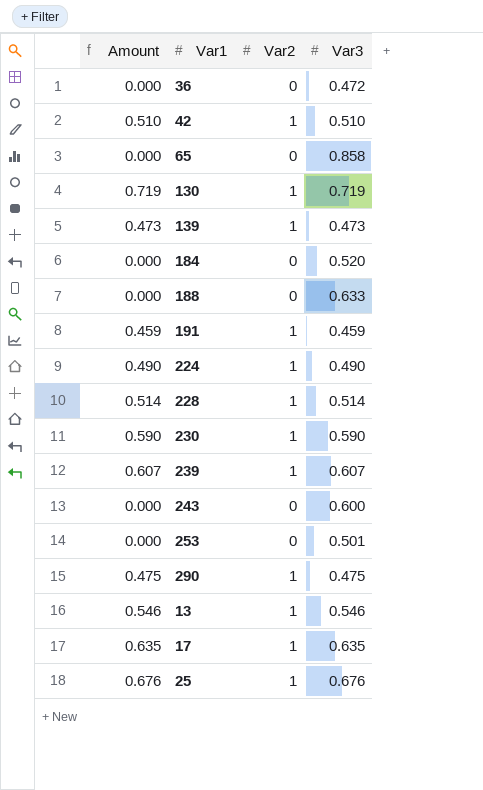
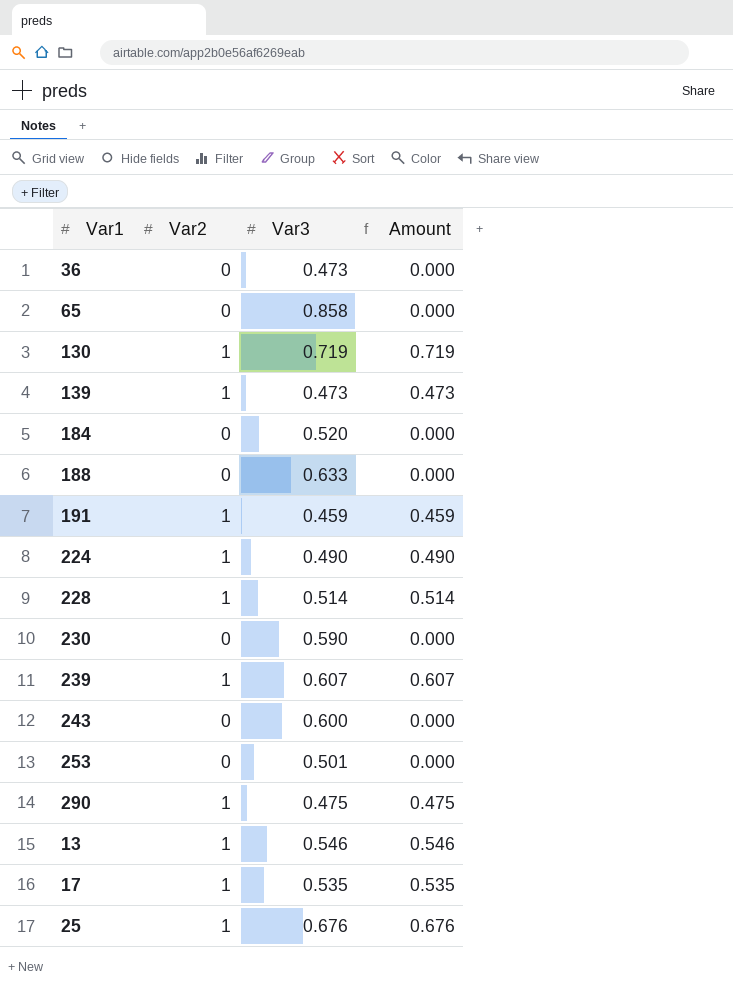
column Amount | position: 1 -> 4
row 42: 0.510 | 1 | 0.510 -> none
36 | Var3: 0.472 -> 0.473
230 | Var2: 1 -> 0
230 | Amount: 0.590 -> 0.000
17 | Var3: 0.635 -> 0.535
17 | Amount: 0.635 -> 0.535

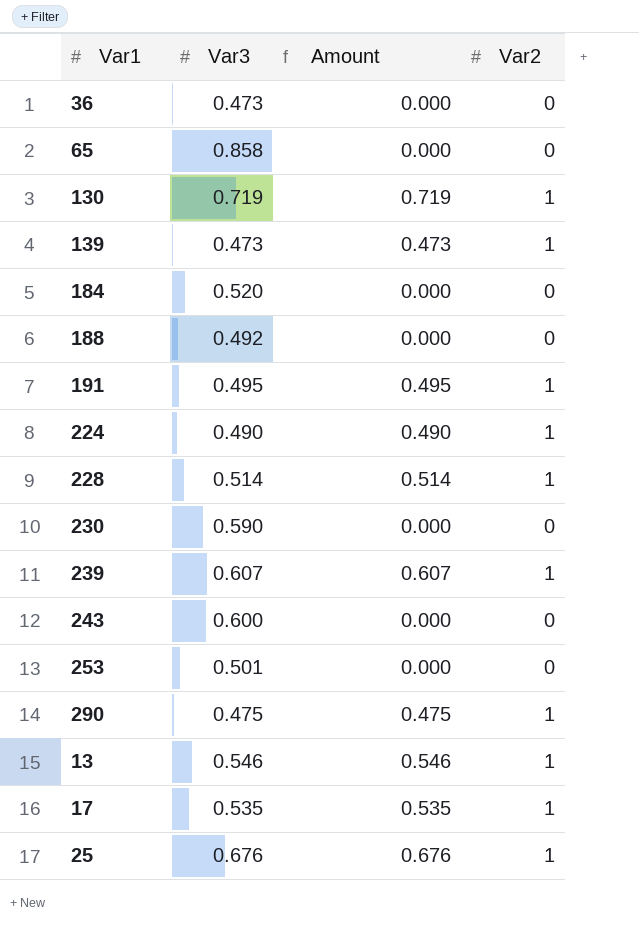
column Var2 | position: 2 -> 4
188 | Var3: 0.633 -> 0.492
191 | Var3: 0.459 -> 0.495
191 | Amount: 0.459 -> 0.495

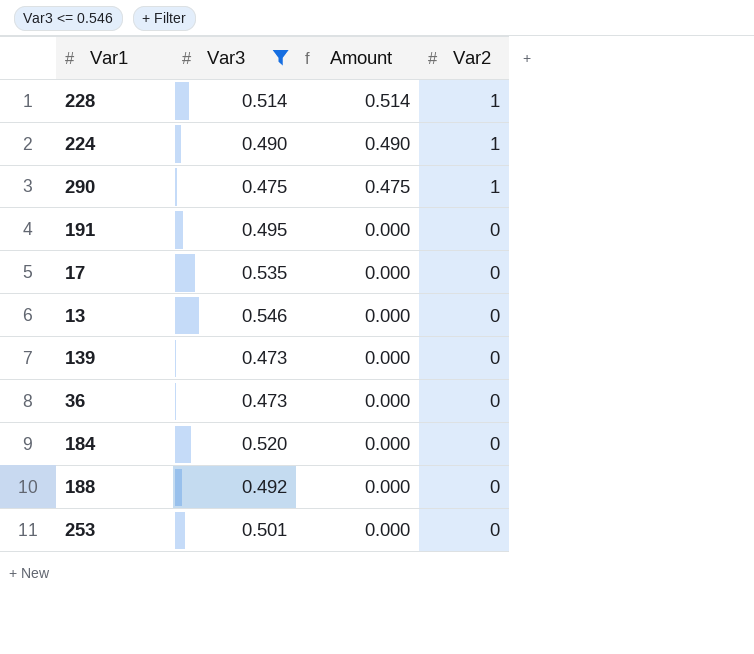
filter: none -> Var3 <= 0.546
row order: none -> Amount descending
191 | Amount: 0.495 -> 0.000
191 | Var2: 1 -> 0
17 | Amount: 0.535 -> 0.000
17 | Var2: 1 -> 0
13 | Amount: 0.546 -> 0.000
13 | Var2: 1 -> 0
139 | Amount: 0.473 -> 0.000
139 | Var2: 1 -> 0

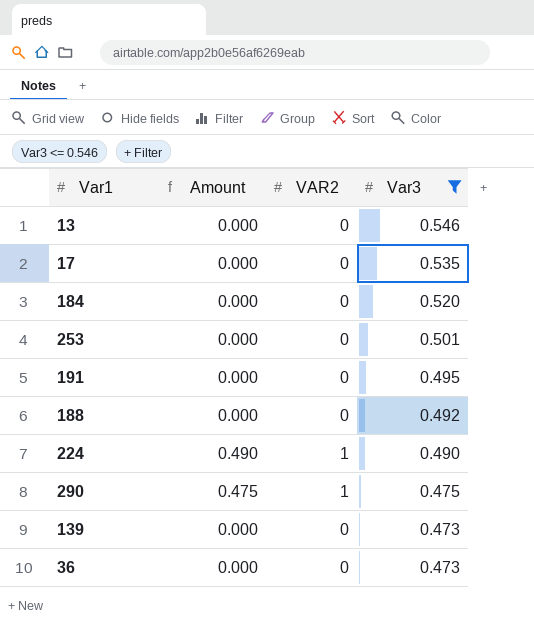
row order: Amount descending -> Var3 descending
column name: Var2 -> VAR2
column Var3 | position: 2 -> 4
row 228: 0.514 | 0.514 | 1 -> none

